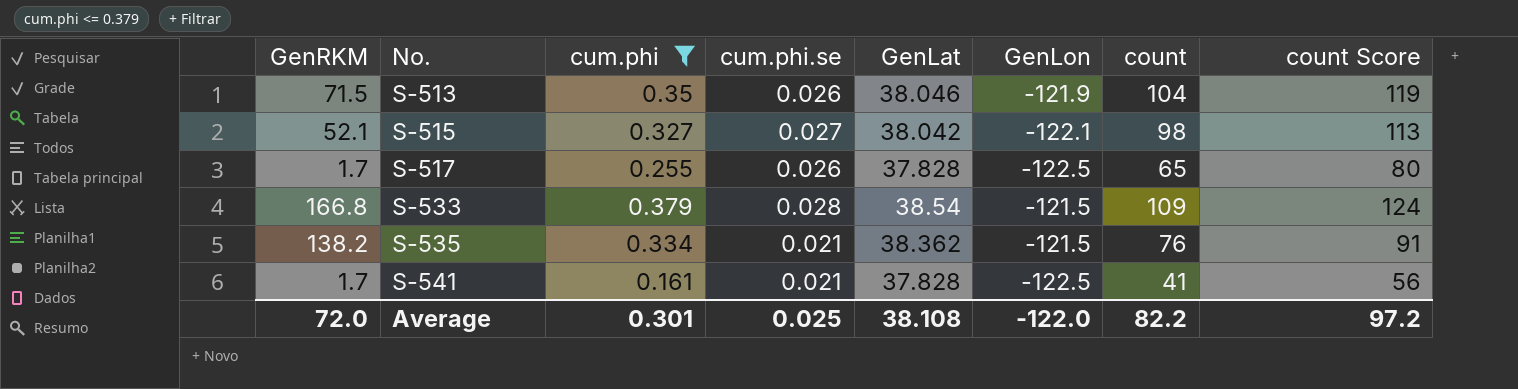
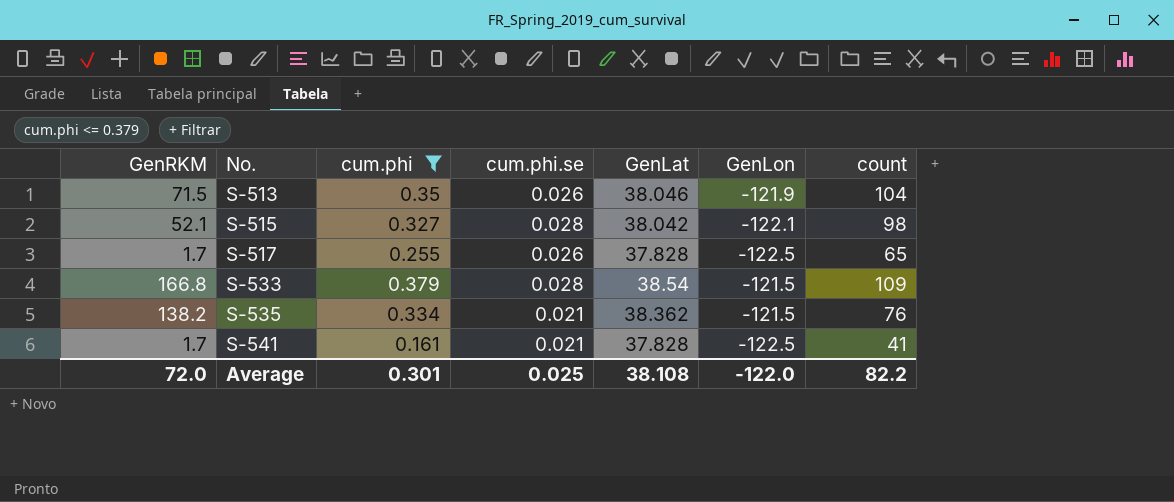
column count Score | formula: [count] + 15 -> none
S-515 | cum.phi.se: 0.027 -> 0.028

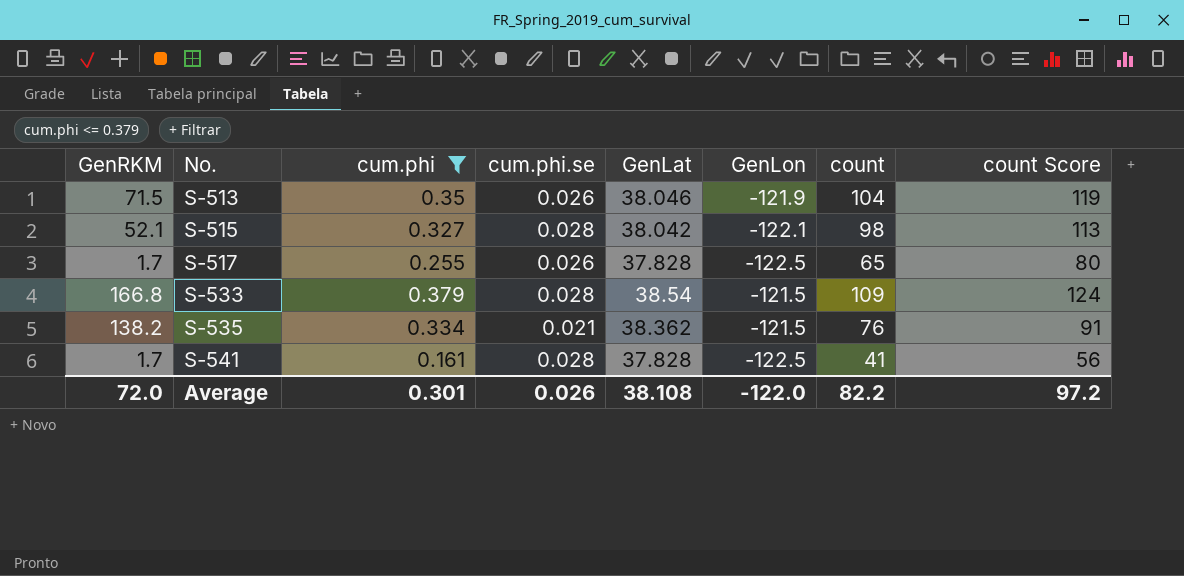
column count Score | formula: none -> [count] + 15
S-541 | cum.phi.se: 0.021 -> 0.028
Average | cum.phi.se: 0.025 -> 0.026

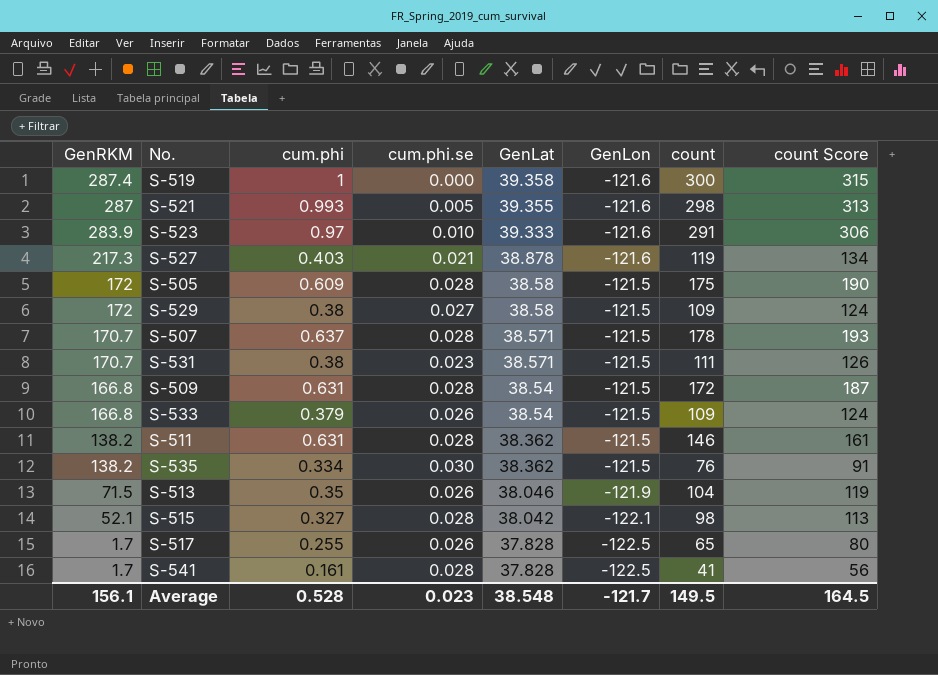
filter: cum.phi <= 0.379 -> none
row order: No. ascending -> GenRKM descending
S-533 | cum.phi.se: 0.028 -> 0.026
S-535 | cum.phi.se: 0.021 -> 0.030
Average | GenRKM: 72.0 -> 156.1
Average | cum.phi: 0.301 -> 0.528
Average | cum.phi.se: 0.026 -> 0.023
Average | GenLat: 38.108 -> 38.548
Average | GenLon: -122.0 -> -121.7
Average | count: 82.2 -> 149.5
Average | count Score: 97.2 -> 164.5

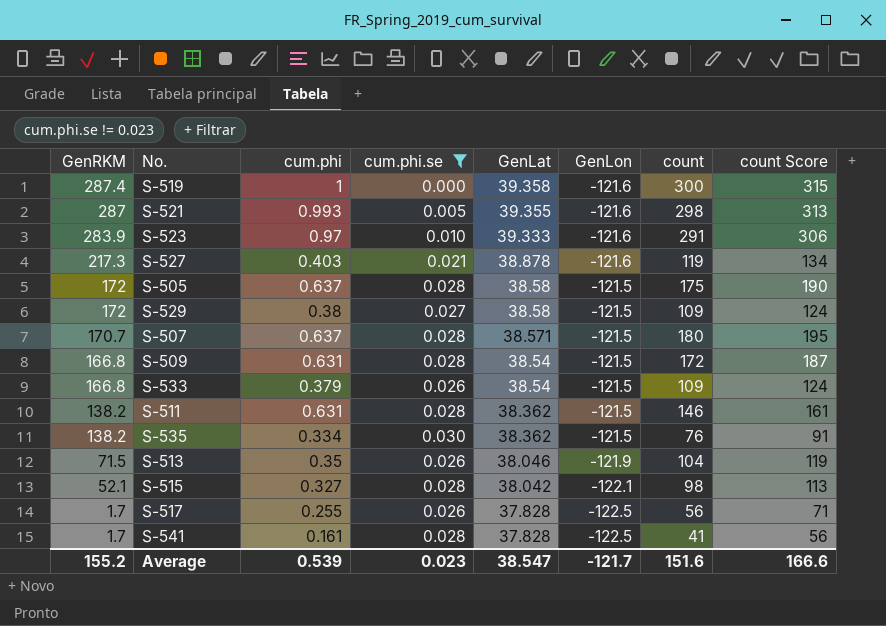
filter: none -> cum.phi.se != 0.023
S-505 | cum.phi: 0.609 -> 0.637
S-507 | count: 178 -> 180
S-507 | count Score: 193 -> 195
S-517 | count: 65 -> 56
S-517 | count Score: 80 -> 71
Average | GenRKM: 156.1 -> 155.2
Average | cum.phi: 0.528 -> 0.539
Average | GenLat: 38.548 -> 38.547
Average | count: 149.5 -> 151.6
Average | count Score: 164.5 -> 166.6

